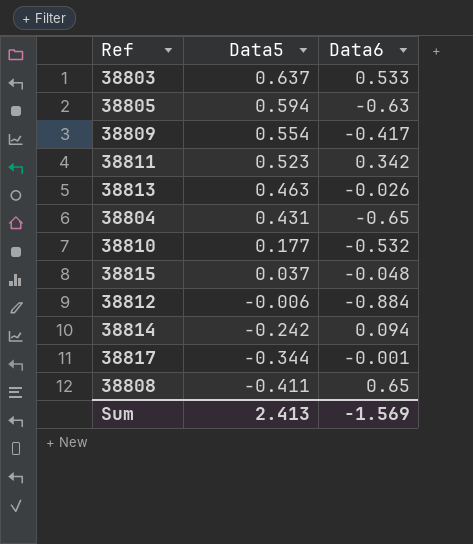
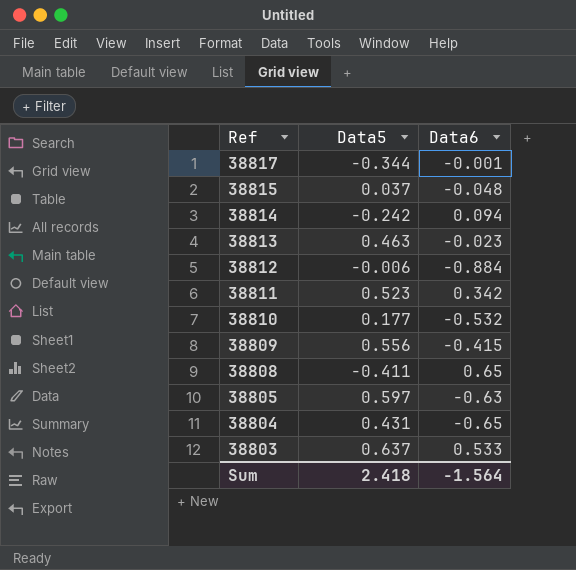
row order: Data5 descending -> Ref descending
38813 | Data6: -0.026 -> -0.023
38809 | Data5: 0.554 -> 0.556
38809 | Data6: -0.417 -> -0.415
38805 | Data5: 0.594 -> 0.597
Sum | Data5: 2.413 -> 2.418
Sum | Data6: -1.569 -> -1.564

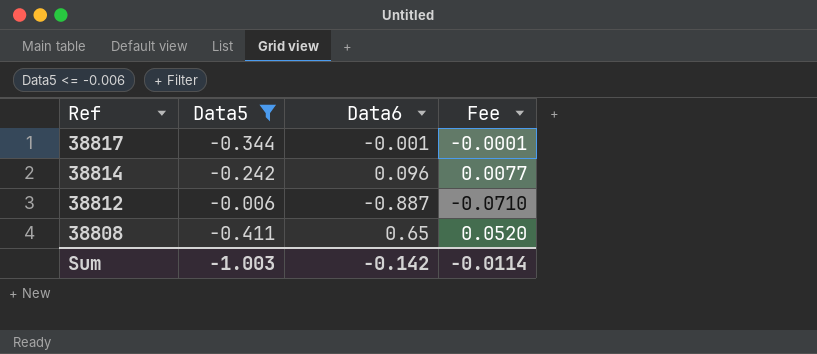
filter: none -> Data5 <= -0.006
column Fee | formula: none -> [Data6] * 0.08
38814 | Data6: 0.094 -> 0.096
38812 | Data6: -0.884 -> -0.887
Sum | Data5: 2.418 -> -1.003
Sum | Data6: -1.564 -> -0.142

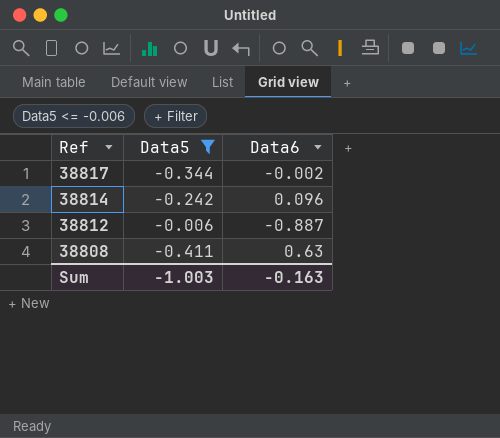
column Fee | formula: [Data6] * 0.08 -> none
38817 | Data6: -0.001 -> -0.002
38808 | Data6: 0.65 -> 0.63
Sum | Data6: -0.142 -> -0.163

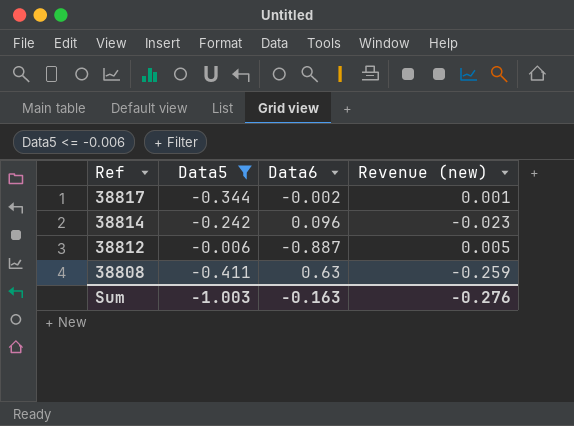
column Revenue (new) | formula: none -> [Data5] * [Data6]

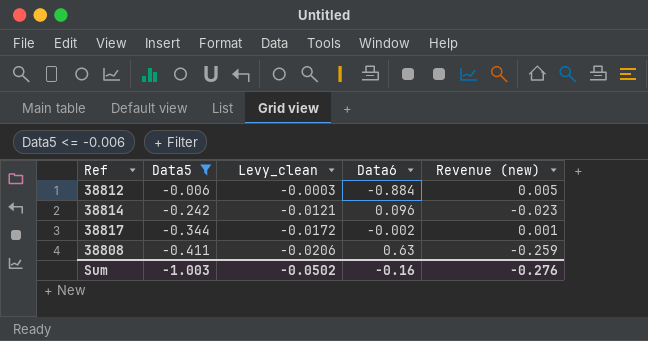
row order: Ref descending -> Data5 descending
column Levy_clean | formula: none -> [Data5] * 0.05
38812 | Data6: -0.887 -> -0.884
Sum | Data6: -0.163 -> -0.16

